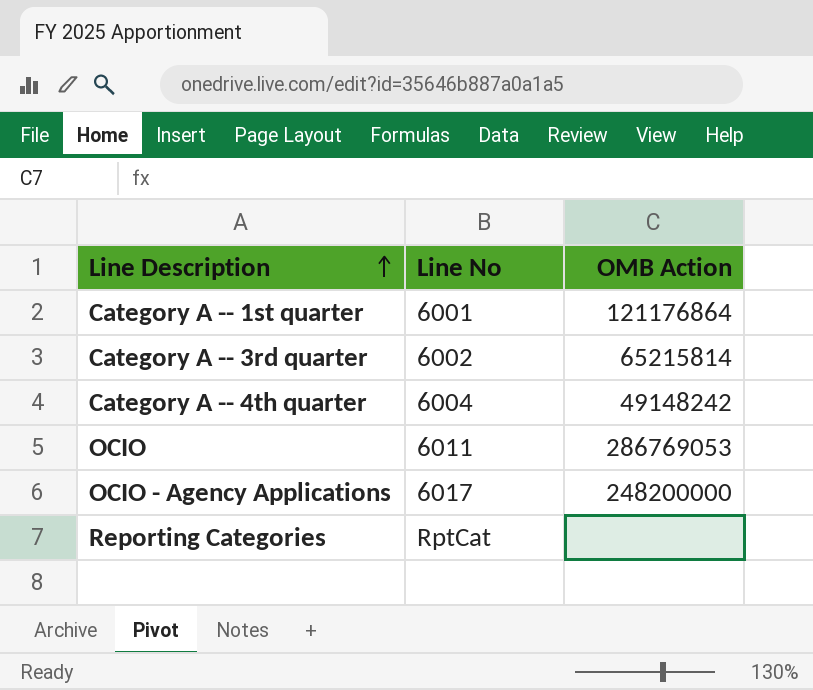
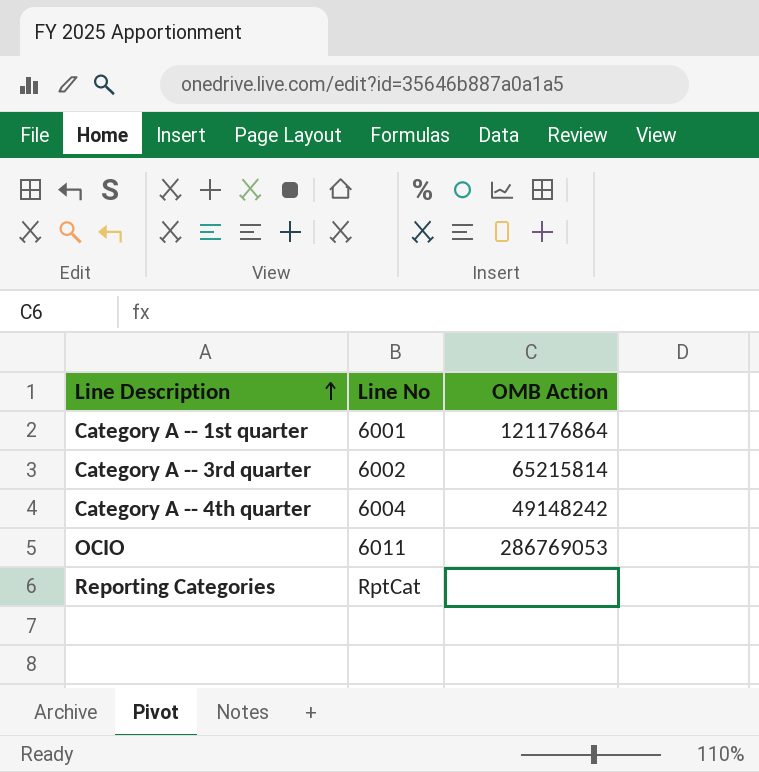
row OCIO - Agency Applications: 6017 | 248200000 -> none

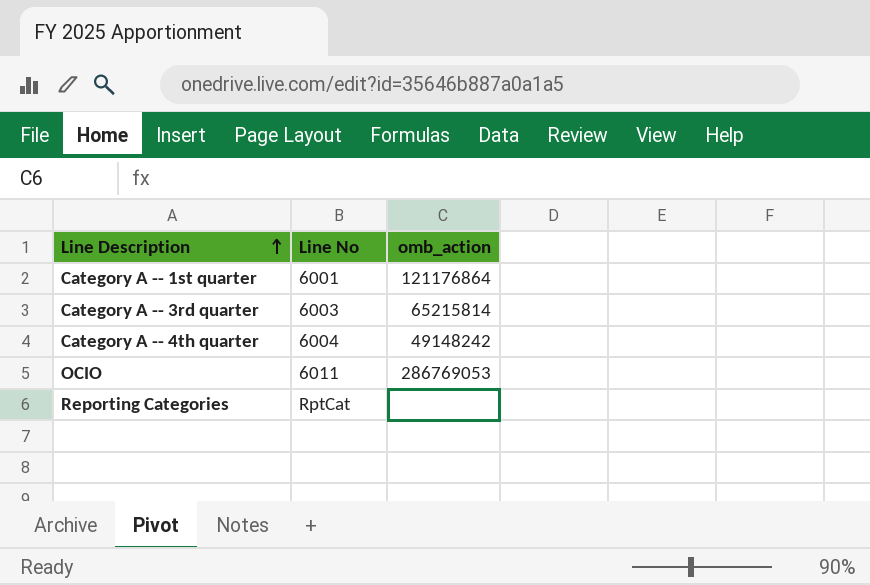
column name: OMB Action -> omb_action
Category A -- 3rd quarter | Line No: 6002 -> 6003

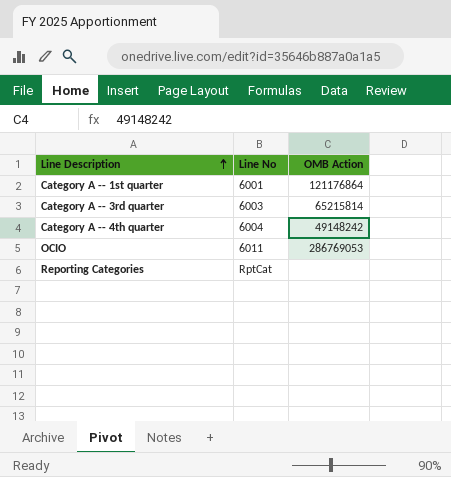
column name: omb_action -> OMB Action

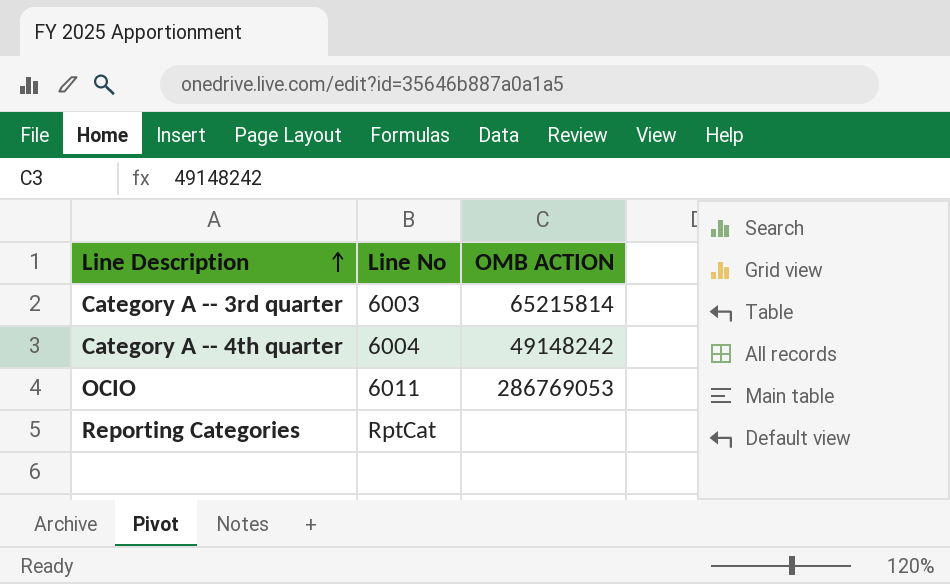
column name: OMB Action -> OMB ACTION
row Category A -- 1st quarter: 6001 | 121176864 -> none

